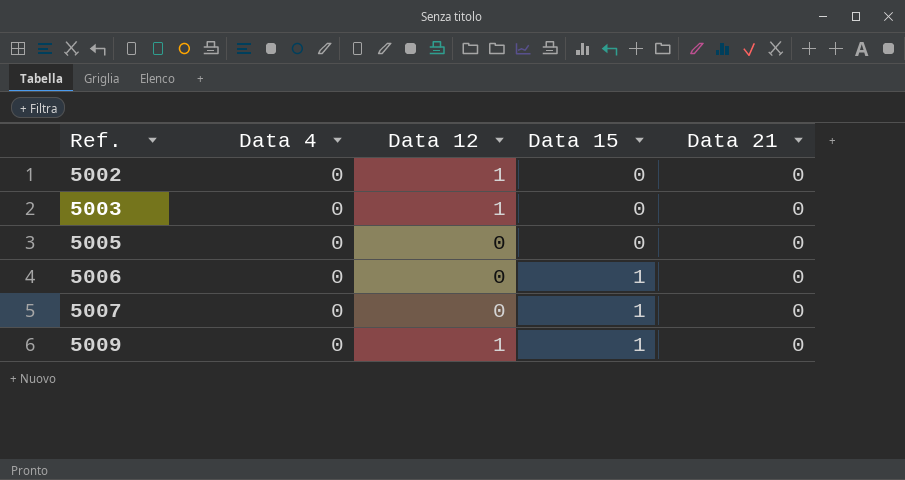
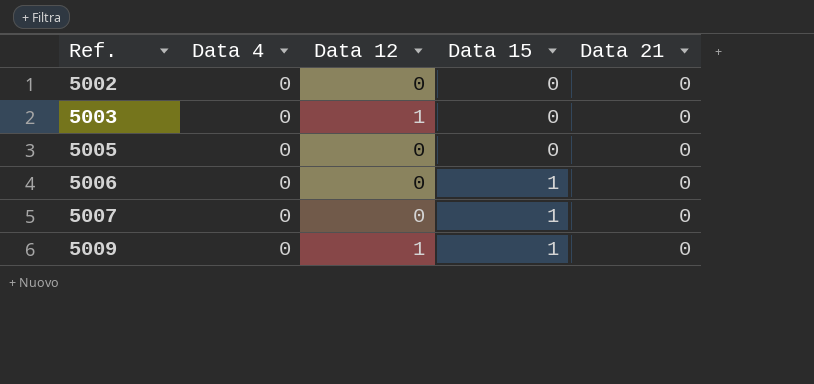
5002 | Data 12: 1 -> 0

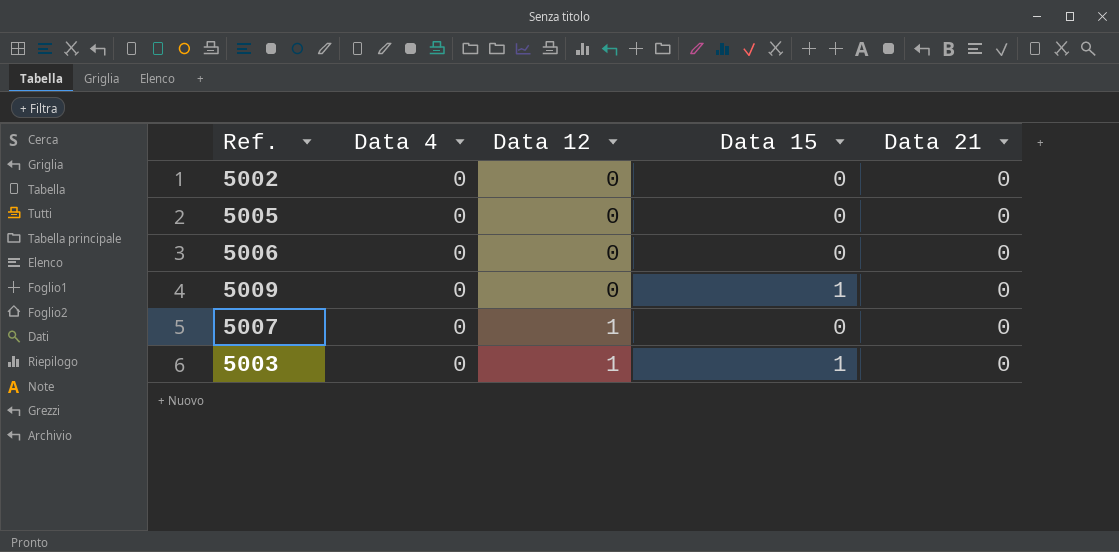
row order: Ref. ascending -> Data 12 ascending
5006 | Data 15: 1 -> 0
5009 | Data 12: 1 -> 0
5007 | Data 12: 0 -> 1
5007 | Data 15: 1 -> 0
5003 | Data 15: 0 -> 1

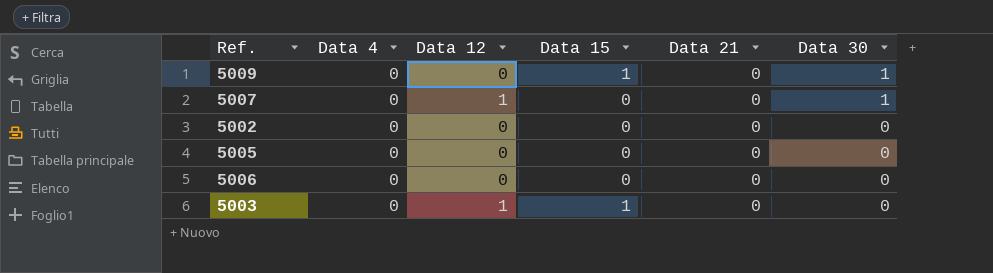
row order: Data 12 ascending -> Data 30 descending
column Data 30 | position: none -> 6

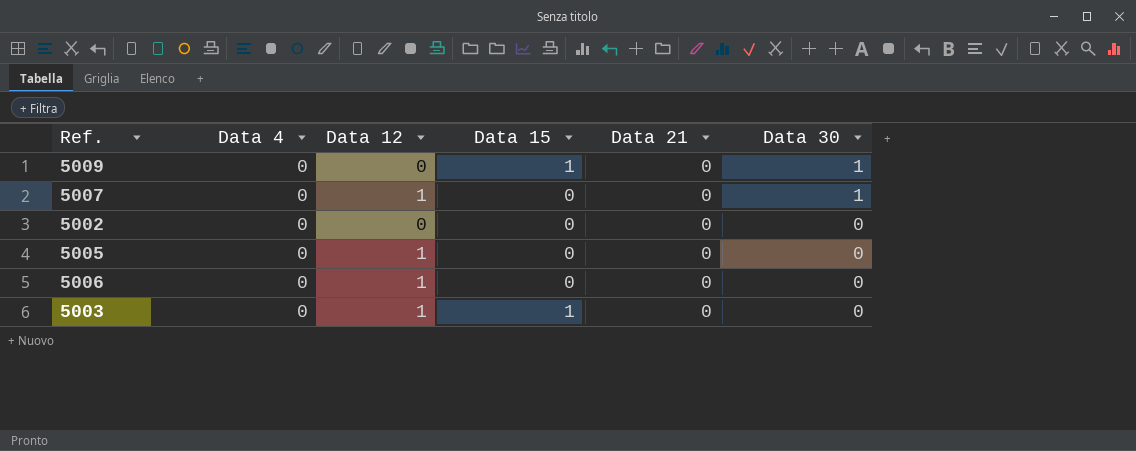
5005 | Data 12: 0 -> 1
5006 | Data 12: 0 -> 1

